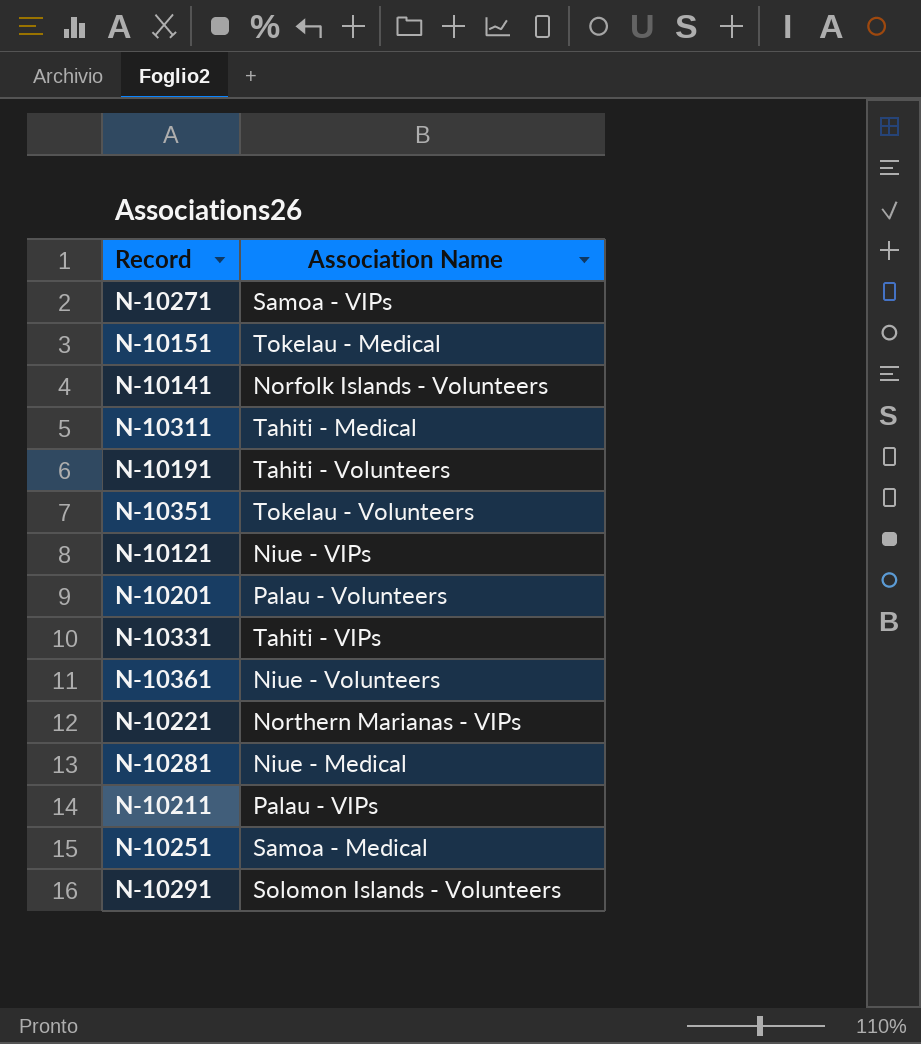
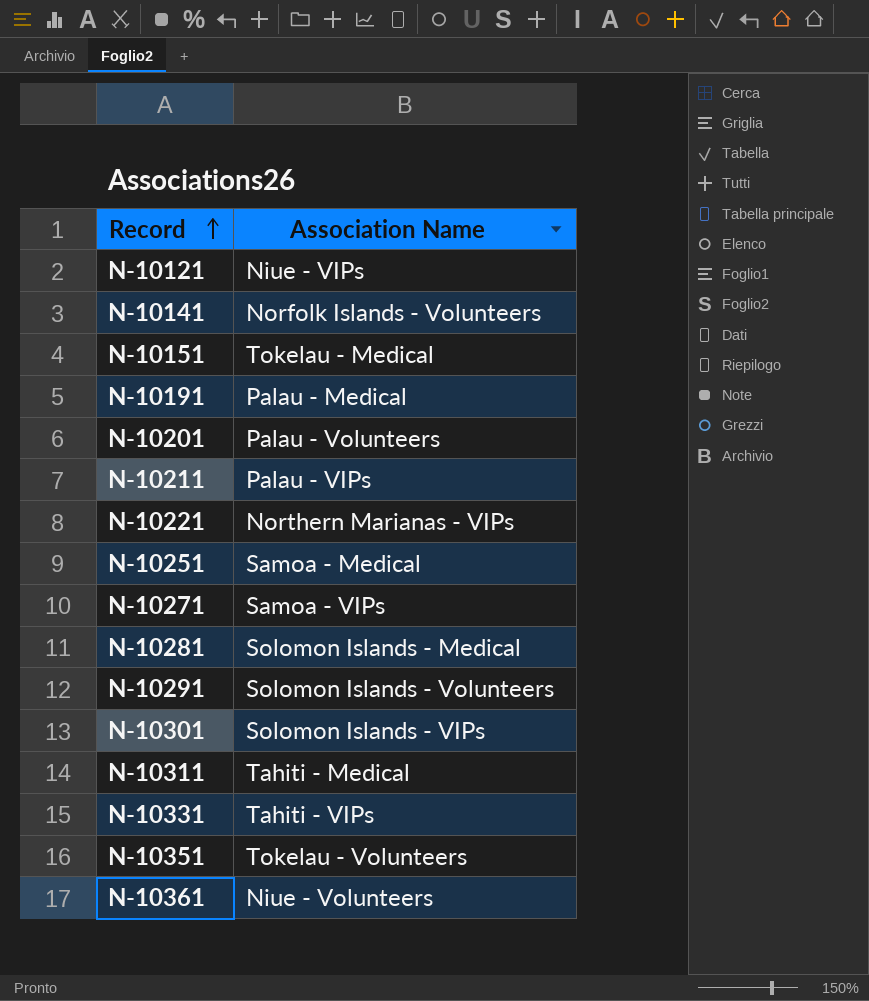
row order: none -> Record ascending
N-10191 | Association Name: Tahiti - Volunteers -> Palau - Medical
N-10281 | Association Name: Niue - Medical -> Solomon Islands - Medical
row N-10301: none -> Solomon Islands - VIPs

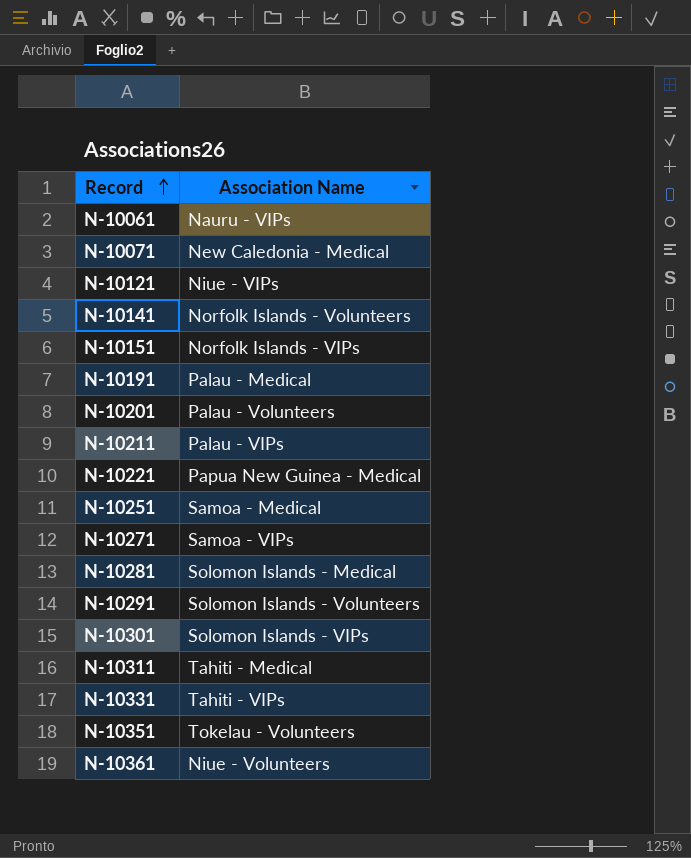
row N-10061: none -> Nauru - VIPs
row N-10071: none -> New Caledonia - Medical
N-10151 | Association Name: Tokelau - Medical -> Norfolk Islands - VIPs
N-10221 | Association Name: Northern Marianas - VIPs -> Papua New Guinea - Medical

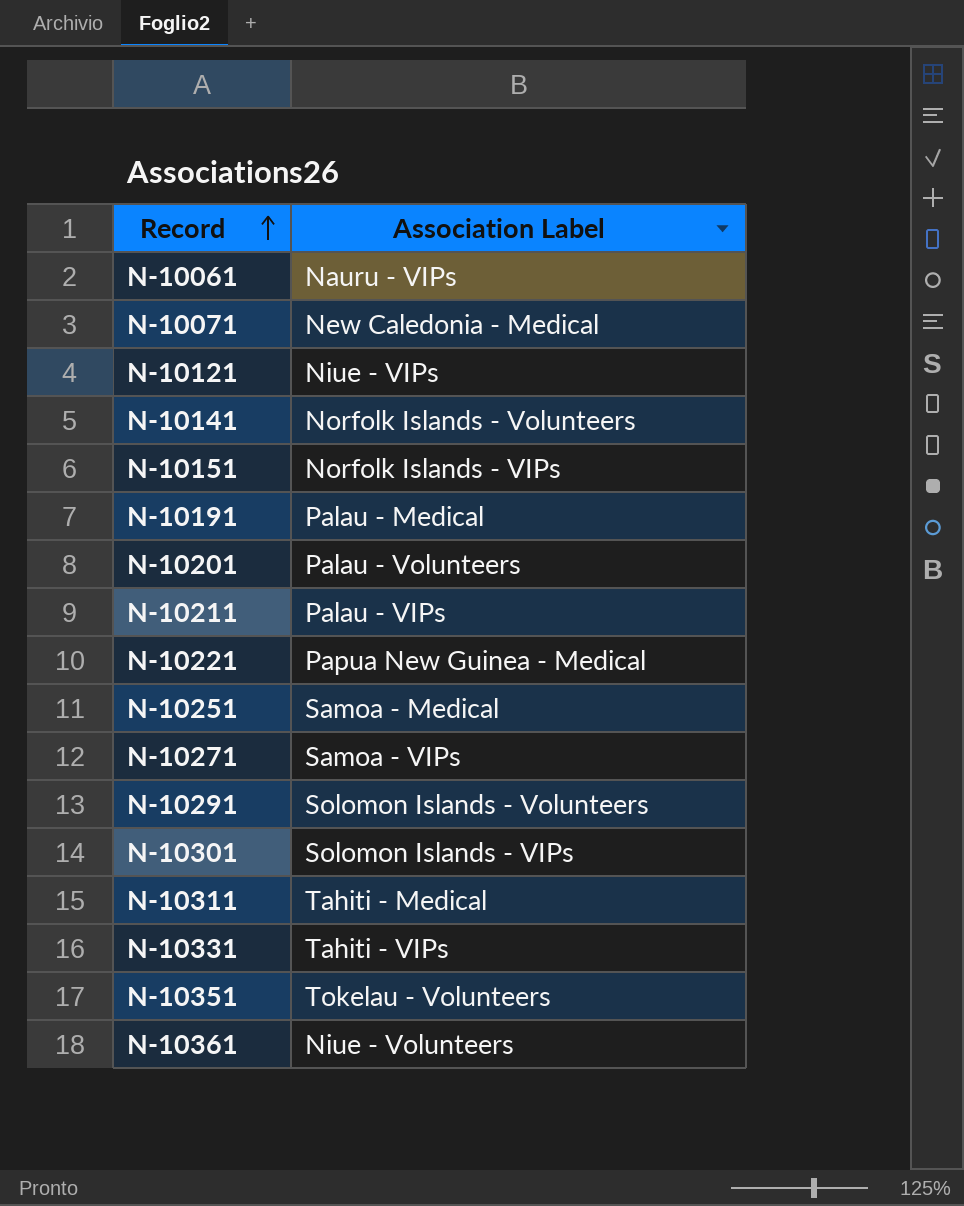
column name: Association Name -> Association Label
row N-10281: Solomon Islands - Medical -> none

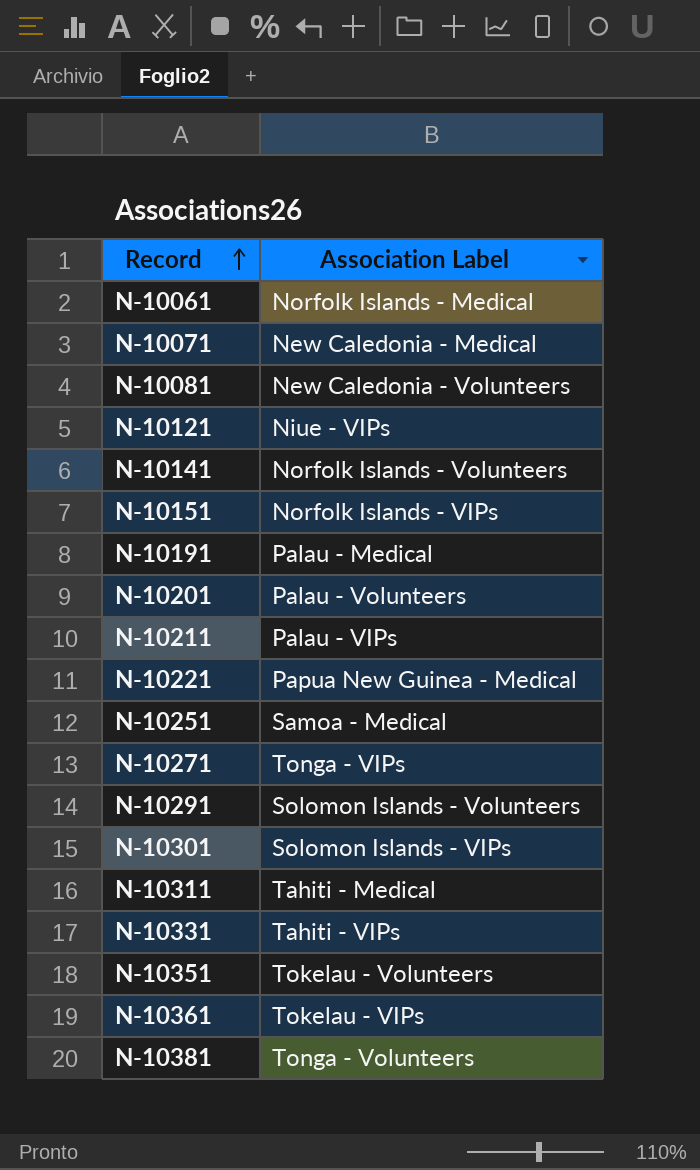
N-10061 | Association Label: Nauru - VIPs -> Norfolk Islands - Medical
row N-10081: none -> New Caledonia - Volunteers
N-10271 | Association Label: Samoa - VIPs -> Tonga - VIPs
N-10361 | Association Label: Niue - Volunteers -> Tokelau - VIPs
row N-10381: none -> Tonga - Volunteers

